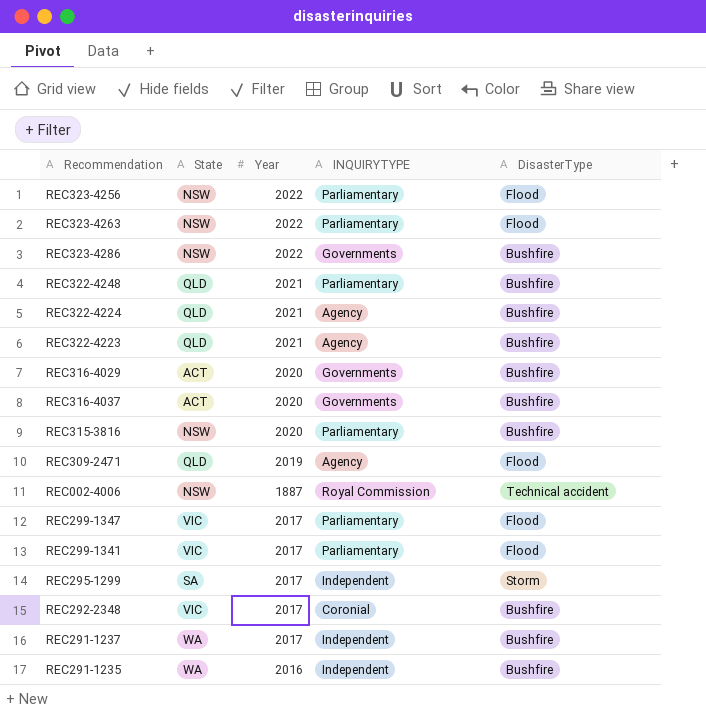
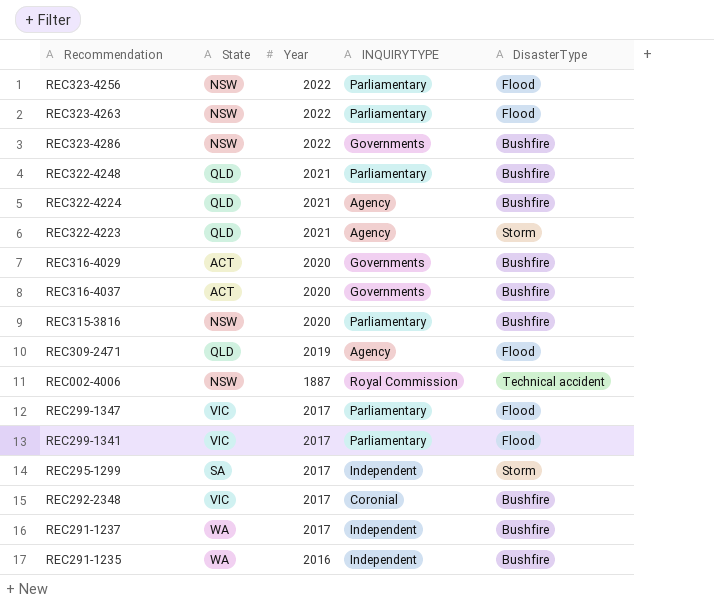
REC322-4223 | DisasterType: Bushfire -> Storm

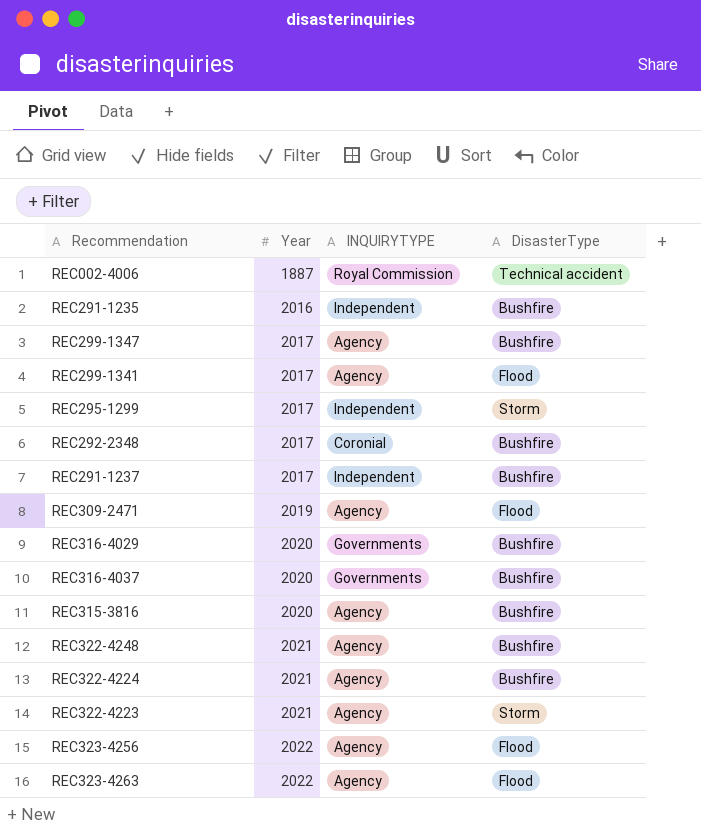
row order: none -> Year ascending
column State | position: 2 -> none
row REC323-4286: NSW | 2022 | Governments | Bushfire -> none
REC299-1347 | INQUIRYTYPE: Parliamentary -> Agency
REC299-1347 | DisasterType: Flood -> Bushfire
REC299-1341 | INQUIRYTYPE: Parliamentary -> Agency
REC315-3816 | INQUIRYTYPE: Parliamentary -> Agency
REC322-4248 | INQUIRYTYPE: Parliamentary -> Agency
REC323-4256 | INQUIRYTYPE: Parliamentary -> Agency
REC323-4263 | INQUIRYTYPE: Parliamentary -> Agency

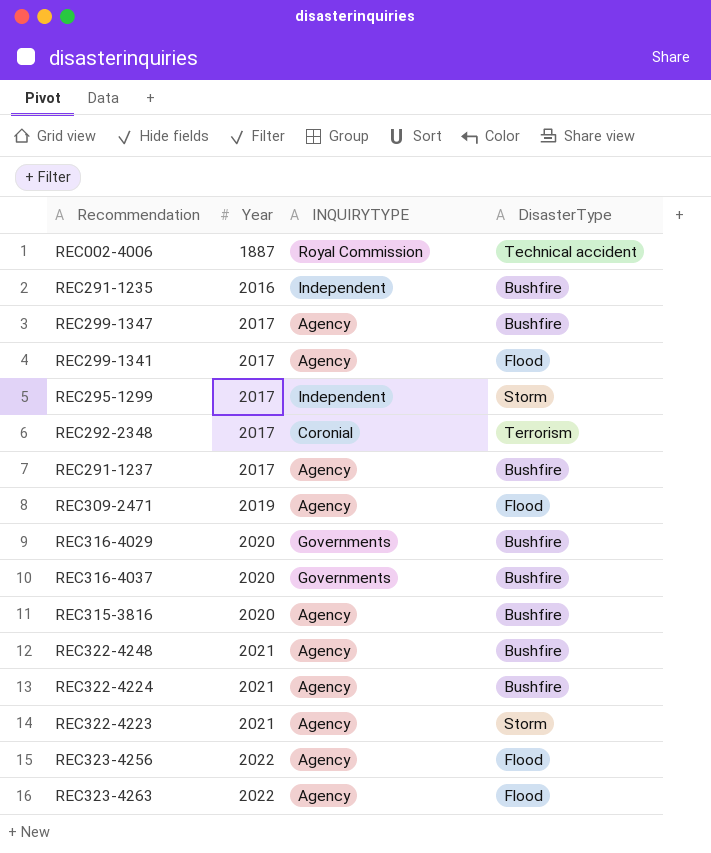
REC292-2348 | DisasterType: Bushfire -> Terrorism
REC291-1237 | INQUIRYTYPE: Independent -> Agency

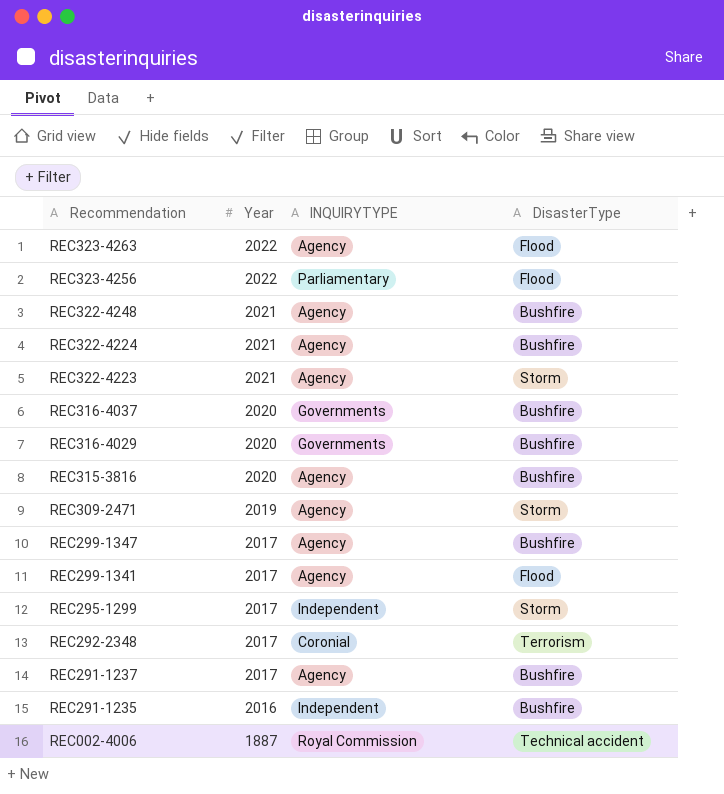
row order: Year ascending -> Recommendation descending
REC323-4256 | INQUIRYTYPE: Agency -> Parliamentary
REC309-2471 | DisasterType: Flood -> Storm

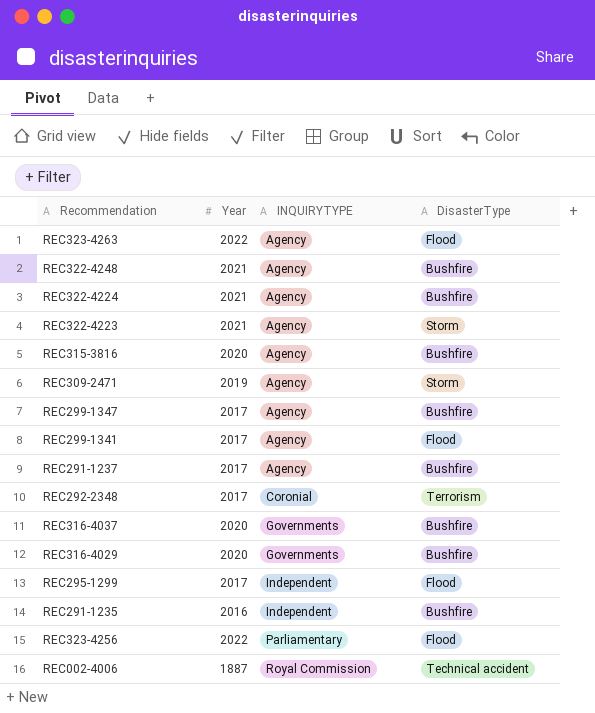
row order: Recommendation descending -> INQUIRYTYPE ascending
REC295-1299 | DisasterType: Storm -> Flood

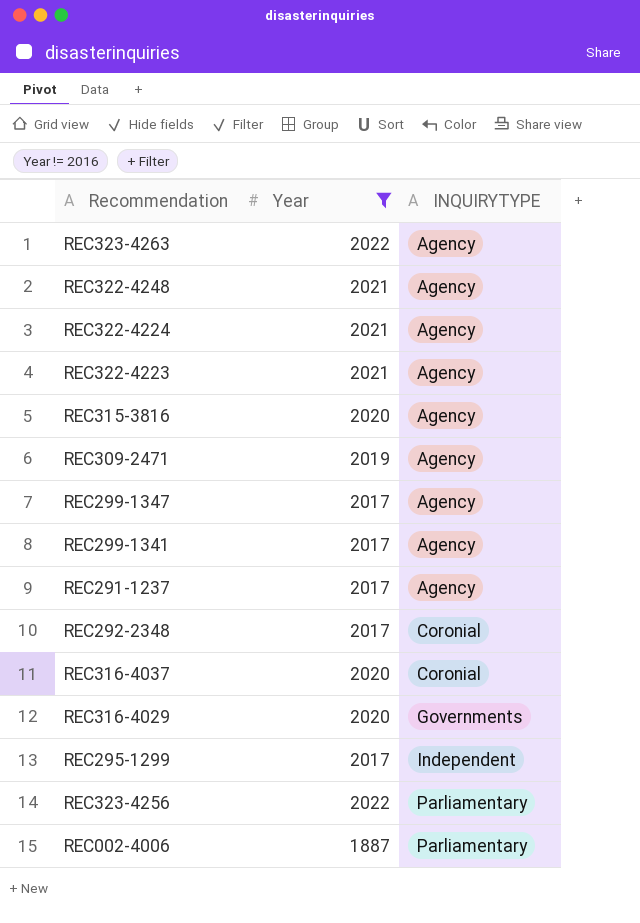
filter: none -> Year != 2016
column DisasterType | position: 4 -> none
REC316-4037 | INQUIRYTYPE: Governments -> Coronial
REC002-4006 | INQUIRYTYPE: Royal Commission -> Parliamentary

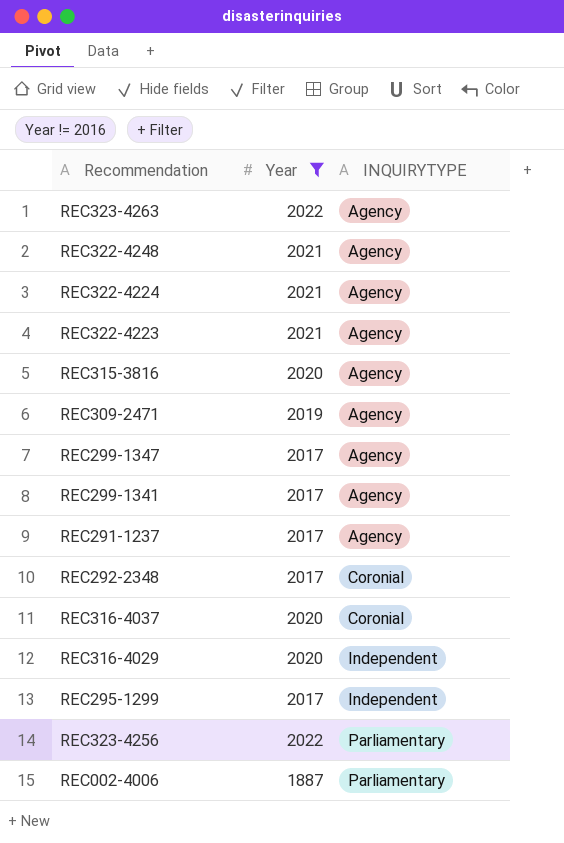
REC316-4029 | INQUIRYTYPE: Governments -> Independent

